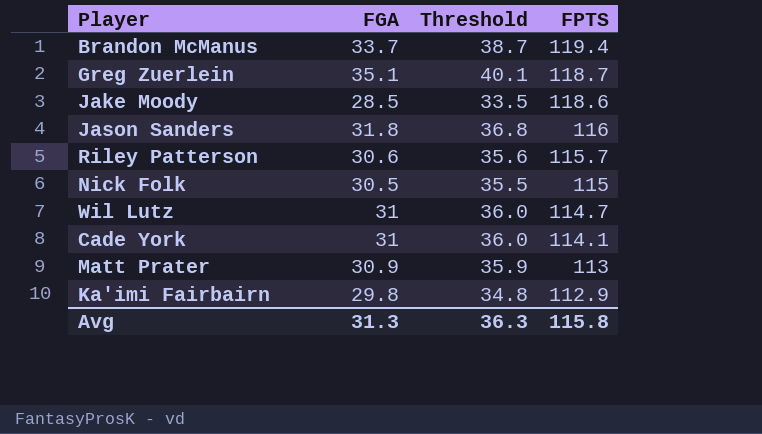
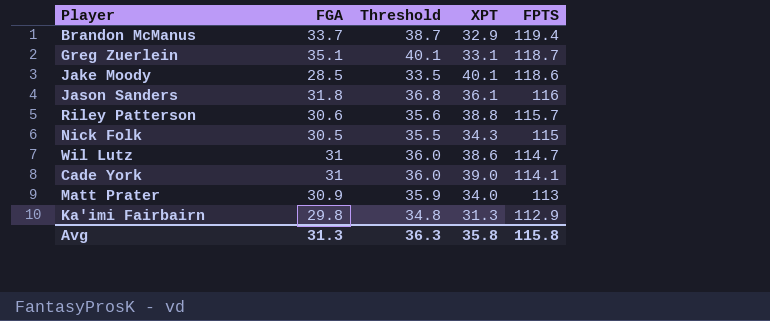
column XPT | position: none -> 4

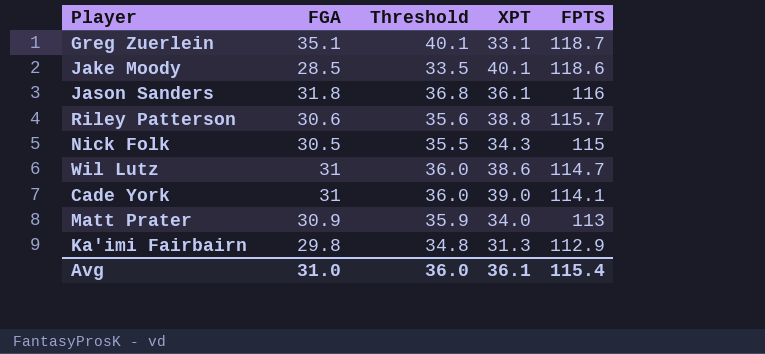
row Brandon McManus: 33.7 | 38.7 | 32.9 | 119.4 -> none
Avg | FGA: 31.3 -> 31.0
Avg | Threshold: 36.3 -> 36.0
Avg | XPT: 35.8 -> 36.1
Avg | FPTS: 115.8 -> 115.4

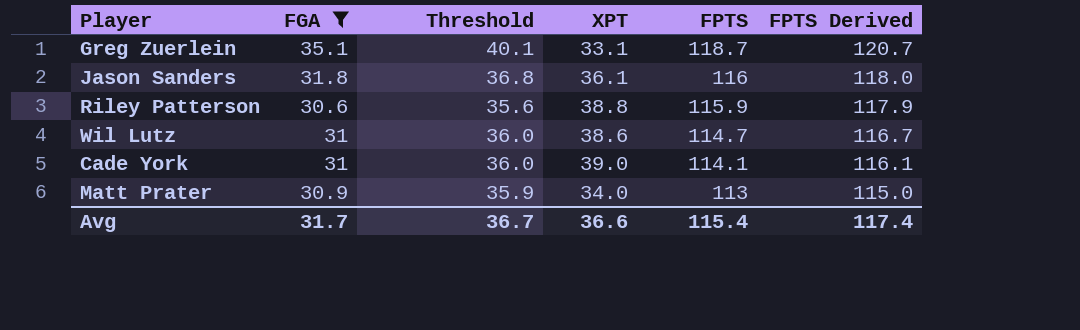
filter: none -> FGA >= 30.6
column FPTS Derived | formula: none -> [FPTS] + 2
Riley Patterson | FPTS: 115.7 -> 115.9
Avg | FGA: 31.0 -> 31.7
Avg | Threshold: 36.0 -> 36.7
Avg | XPT: 36.1 -> 36.6

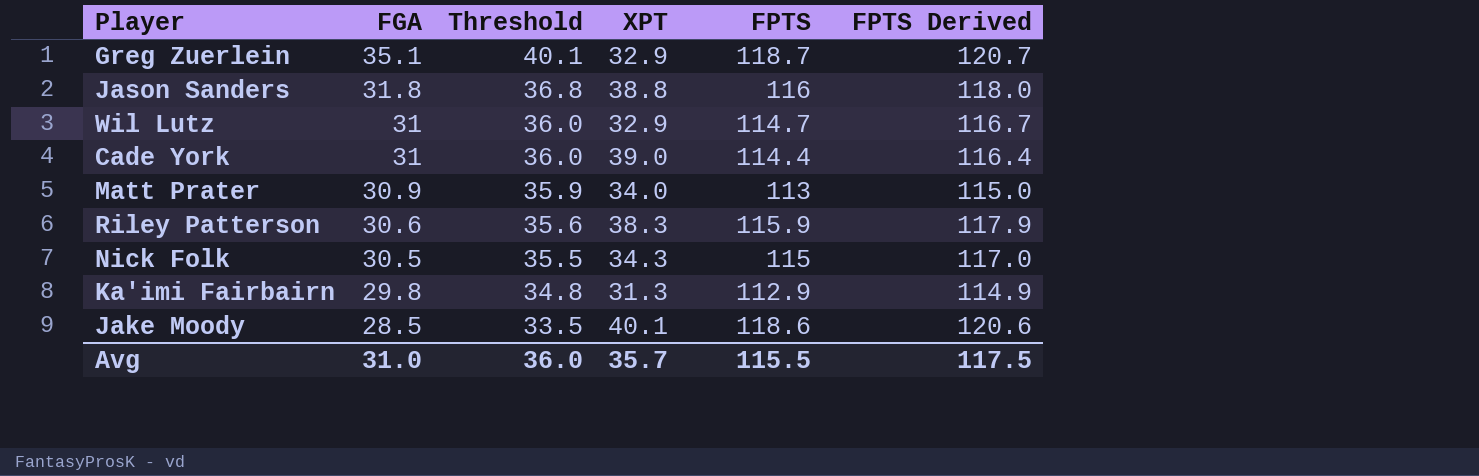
filter: FGA >= 30.6 -> none
row order: FPTS descending -> FGA descending
Greg Zuerlein | XPT: 33.1 -> 32.9
Jason Sanders | XPT: 36.1 -> 38.8
Wil Lutz | XPT: 38.6 -> 32.9
Cade York | FPTS: 114.1 -> 114.4
Cade York | FPTS Derived: 116.1 -> 116.4
Riley Patterson | XPT: 38.8 -> 38.3
Avg | FGA: 31.7 -> 31.0
Avg | Threshold: 36.7 -> 36.0
Avg | XPT: 36.6 -> 35.7
Avg | FPTS: 115.4 -> 115.5
Avg | FPTS Derived: 117.4 -> 117.5

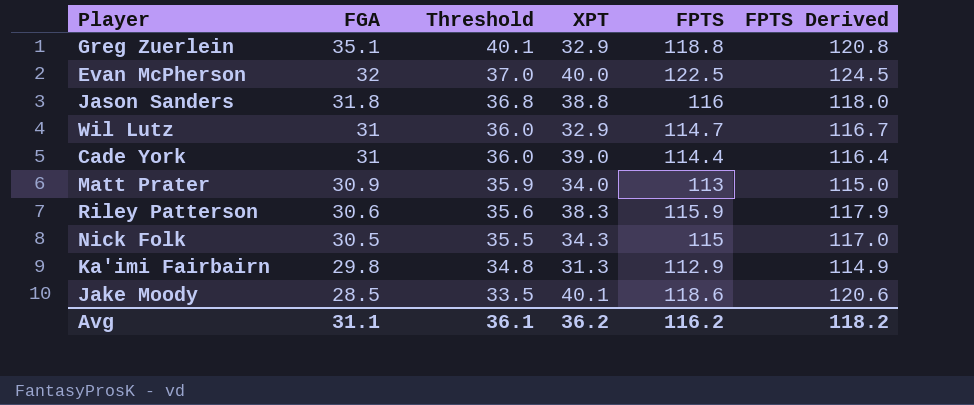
Greg Zuerlein | FPTS: 118.7 -> 118.8
Greg Zuerlein | FPTS Derived: 120.7 -> 120.8
row Evan McPherson: none -> 32 | 37.0 | 40.0 | 122.5 | 124.5
Avg | FGA: 31.0 -> 31.1
Avg | Threshold: 36.0 -> 36.1
Avg | XPT: 35.7 -> 36.2
Avg | FPTS: 115.5 -> 116.2
Avg | FPTS Derived: 117.5 -> 118.2

